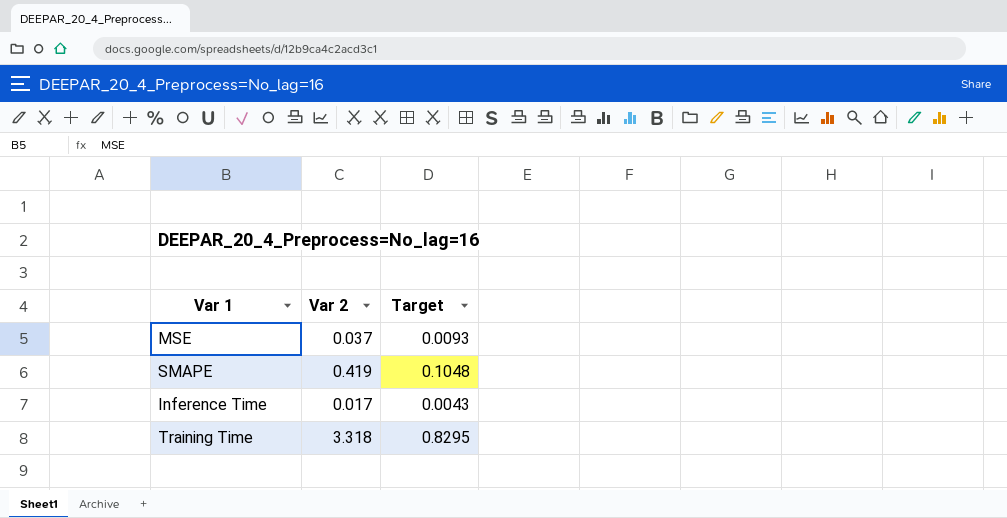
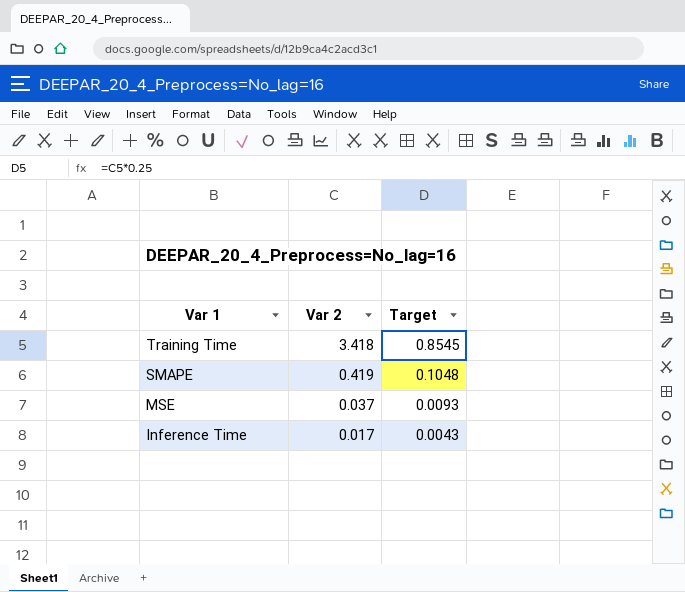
row order: none -> Var 1 descending
Training Time | Var 2: 3.318 -> 3.418
Training Time | Target: 0.8295 -> 0.8545

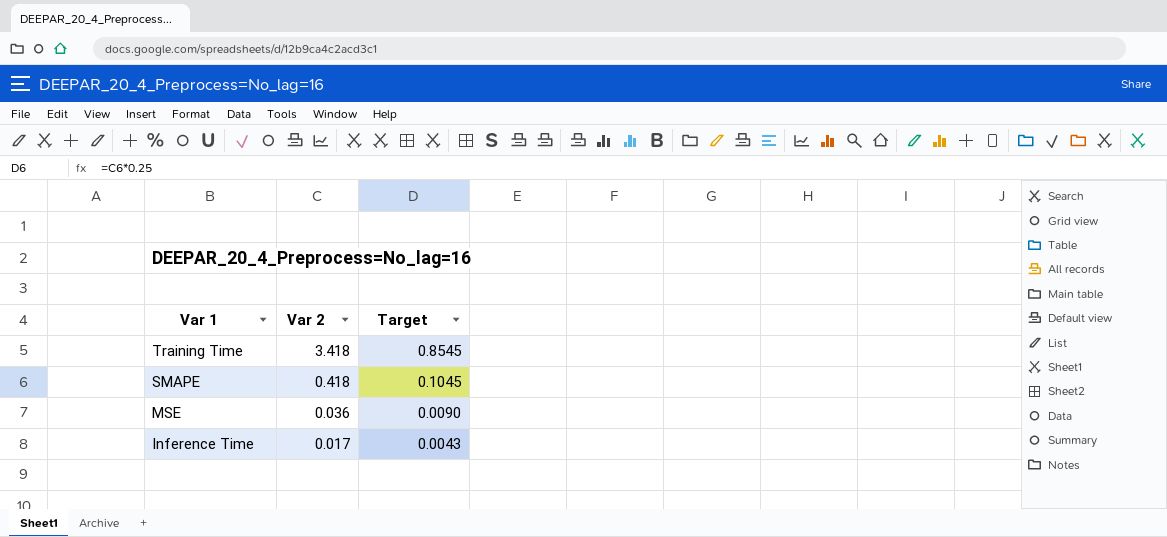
SMAPE | Var 2: 0.419 -> 0.418
SMAPE | Target: 0.1048 -> 0.1045
MSE | Var 2: 0.037 -> 0.036
MSE | Target: 0.0093 -> 0.0090

